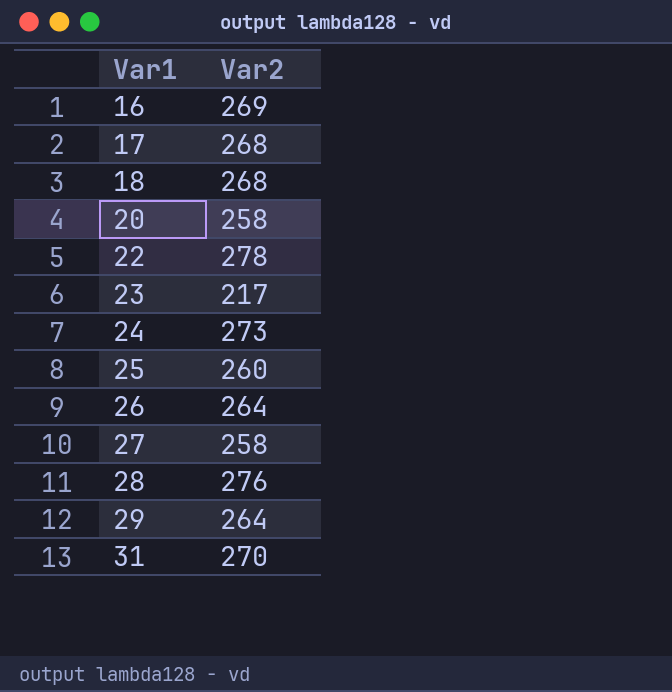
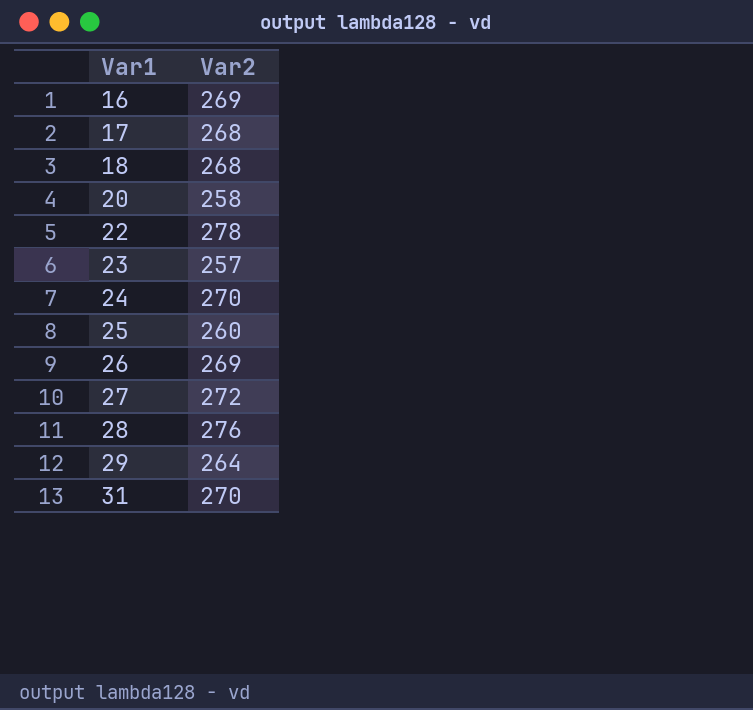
23 | Var2: 217 -> 257
24 | Var2: 273 -> 270
26 | Var2: 264 -> 269
27 | Var2: 258 -> 272

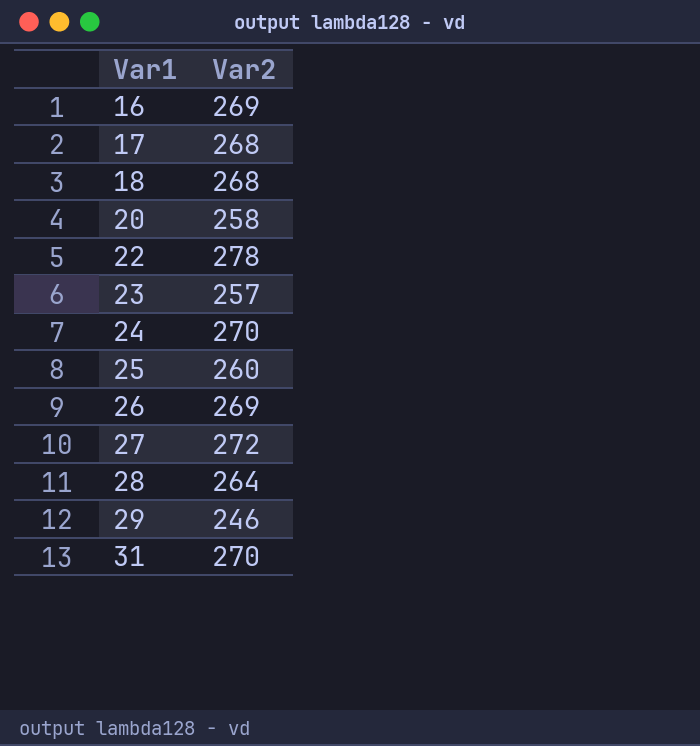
28 | Var2: 276 -> 264
29 | Var2: 264 -> 246

